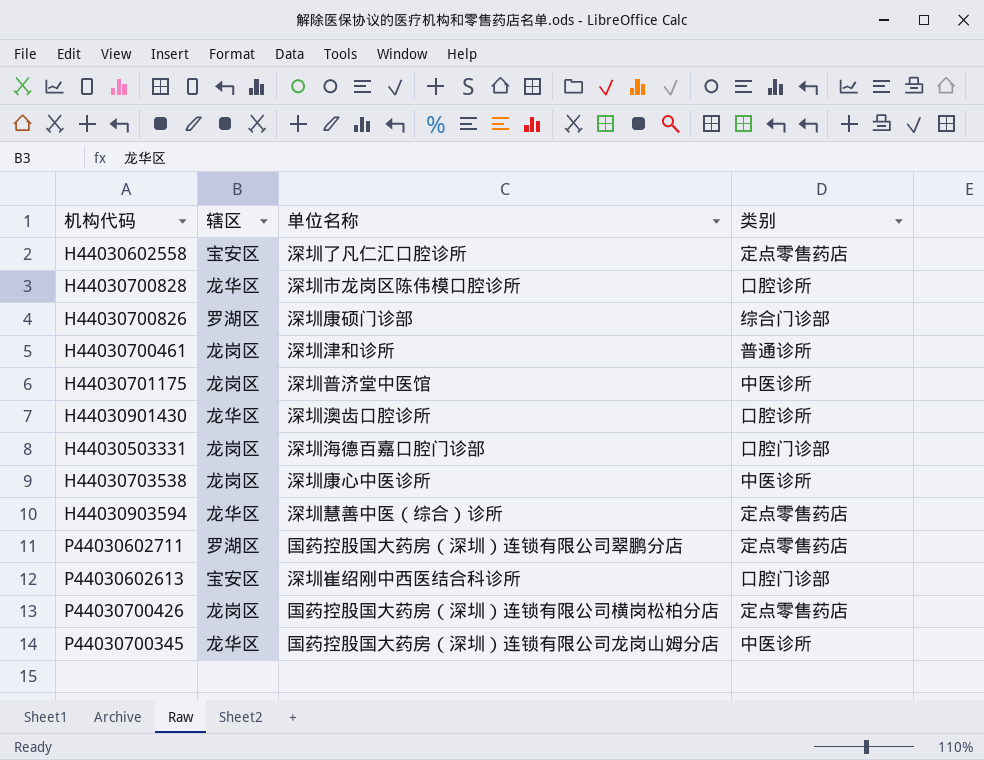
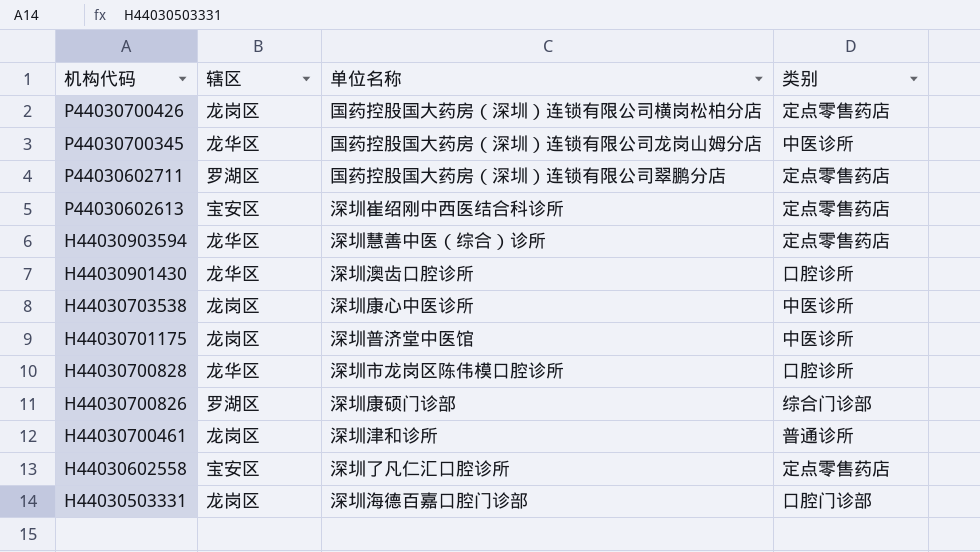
row order: none -> 机构代码 descending
P44030602613 | 类别: 口腔门诊部 -> 定点零售药店

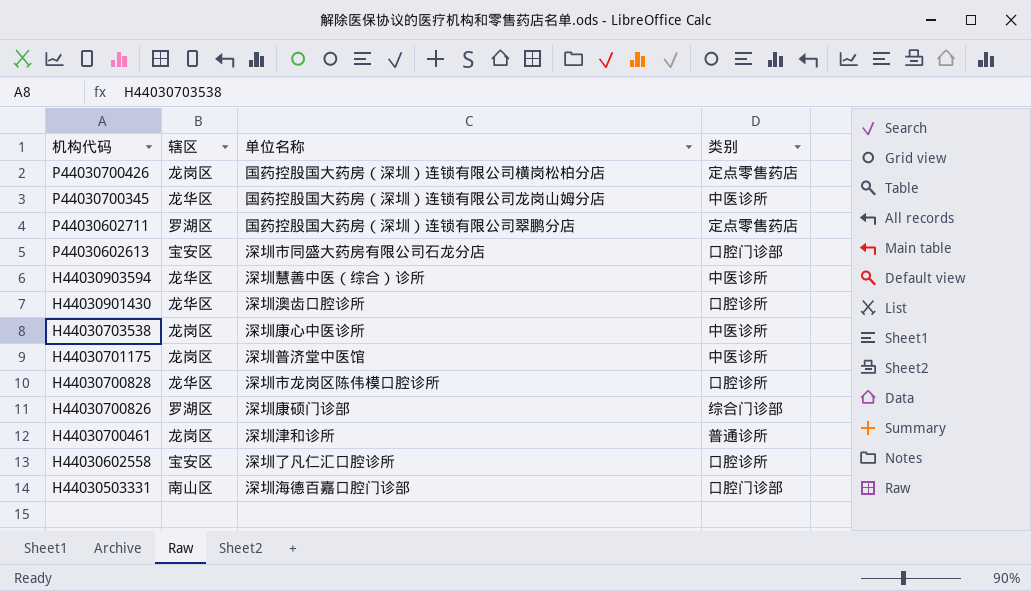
P44030602613 | 单位名称: 深圳崔绍刚中西医结合科诊所 -> 深圳市同盛大药房有限公司石龙分店
P44030602613 | 类别: 定点零售药店 -> 口腔门诊部
H44030903594 | 类别: 定点零售药店 -> 中医诊所
H44030602558 | 类别: 定点零售药店 -> 口腔诊所
H44030503331 | 辖区: 龙岗区 -> 南山区

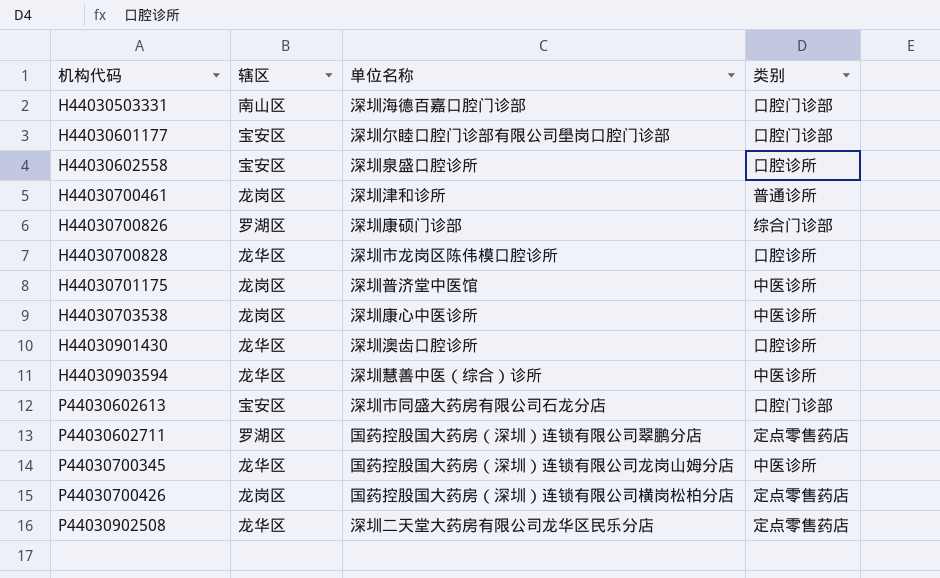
row order: 机构代码 descending -> 机构代码 ascending
row H44030601177: none -> 宝安区 | 深圳尔睦口腔门诊部有限公司壆岗口腔门诊部 | 口腔门诊部
H44030602558 | 单位名称: 深圳了凡仁汇口腔诊所 -> 深圳泉盛口腔诊所
row P44030902508: none -> 龙华区 | 深圳二天堂大药房有限公司龙华区民乐分店 | 定点零售药店

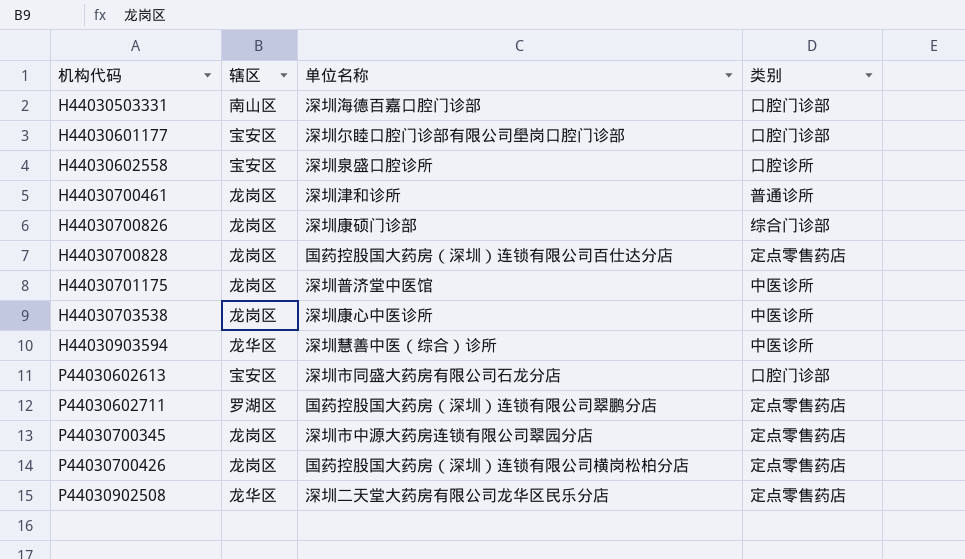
row H44030901430: 龙华区 | 深圳澳齿口腔诊所 | 口腔诊所 -> none
H44030700826 | 辖区: 罗湖区 -> 龙岗区
H44030700828 | 辖区: 龙华区 -> 龙岗区
H44030700828 | 单位名称: 深圳市龙岗区陈伟模口腔诊所 -> 国药控股国大药房（深圳）连锁有限公司百仕达分店
H44030700828 | 类别: 口腔诊所 -> 定点零售药店
P44030700345 | 辖区: 龙华区 -> 龙岗区
P44030700345 | 单位名称: 国药控股国大药房（深圳）连锁有限公司龙岗山姆分店 -> 深圳市中源大药房连锁有限公司翠园分店
P44030700345 | 类别: 中医诊所 -> 定点零售药店

